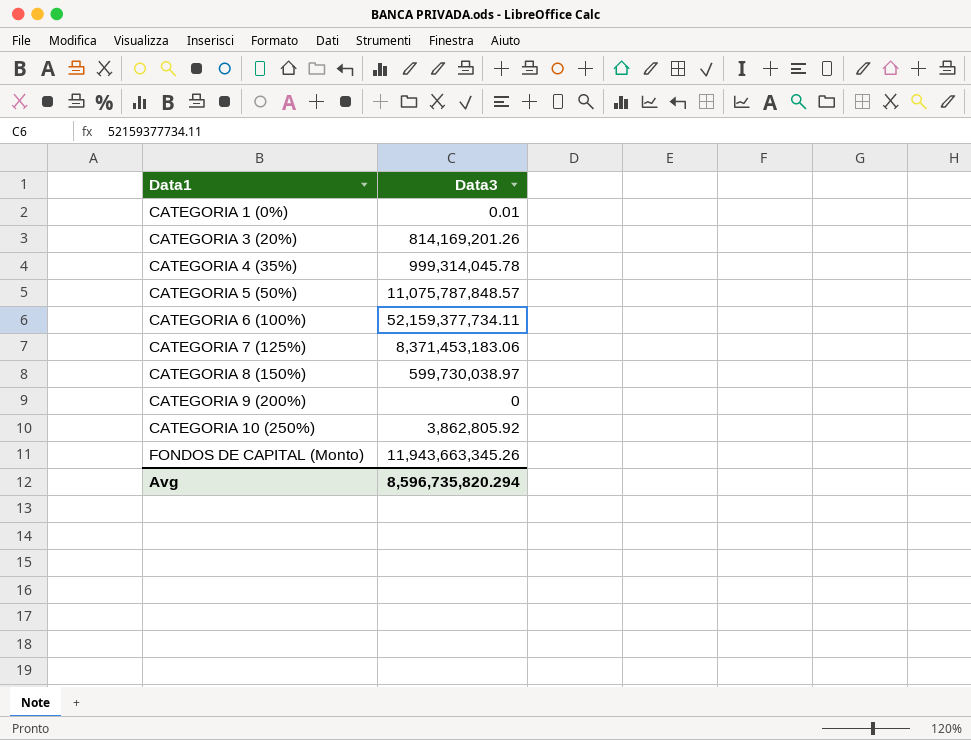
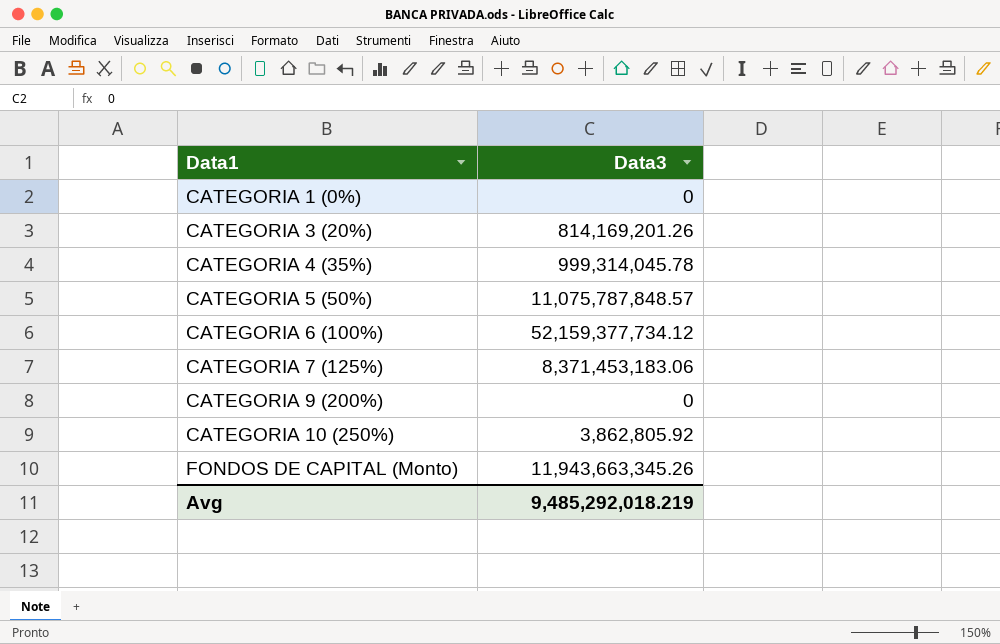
row CATEGORIA 8 (150%): 599,730,038.97 -> none
CATEGORIA 1 (0%) | Data3: 0.01 -> 0
CATEGORIA 6 (100%) | Data3: 52,159,377,734.11 -> 52,159,377,734.12
Avg | Data3: 8,596,735,820.294 -> 9,485,292,018.219

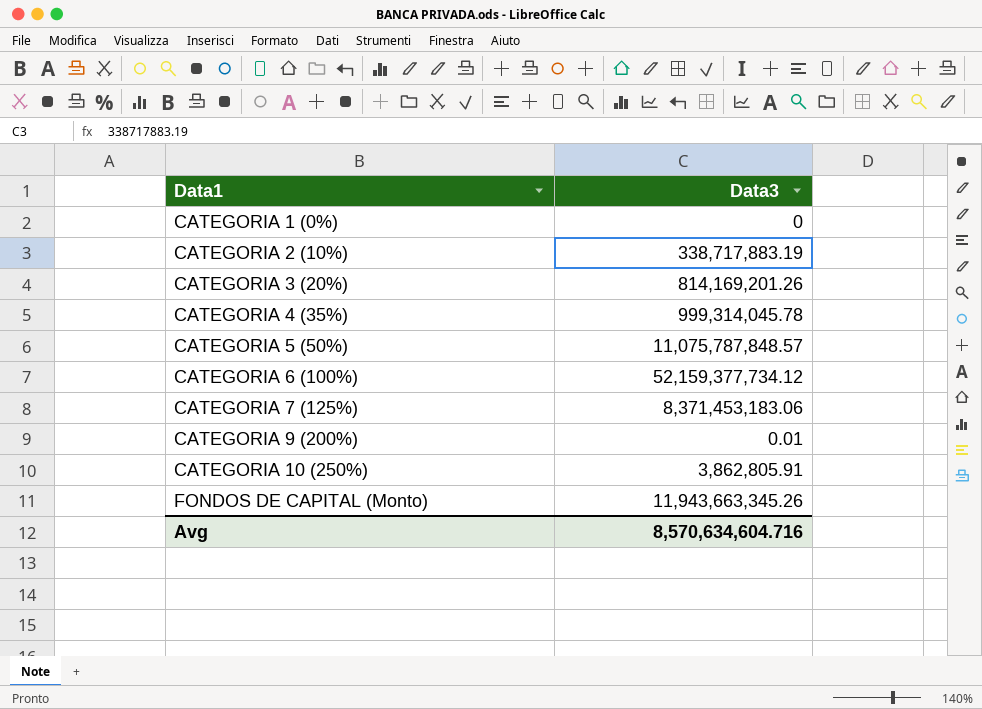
row CATEGORIA 2 (10%): none -> 338,717,883.19
CATEGORIA 9 (200%) | Data3: 0 -> 0.01
CATEGORIA 10 (250%) | Data3: 3,862,805.92 -> 3,862,805.91
Avg | Data3: 9,485,292,018.219 -> 8,570,634,604.716

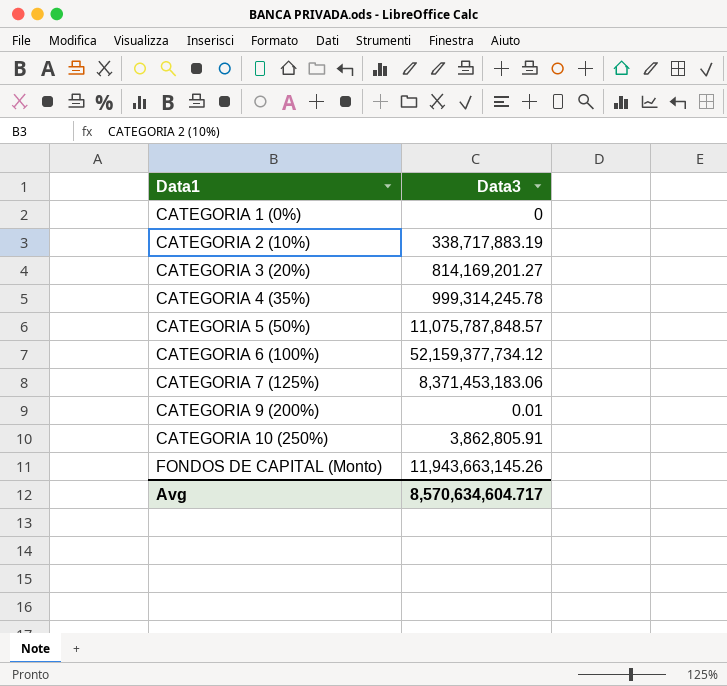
CATEGORIA 3 (20%) | Data3: 814,169,201.26 -> 814,169,201.27
CATEGORIA 4 (35%) | Data3: 999,314,045.78 -> 999,314,245.78
FONDOS DE CAPITAL (Monto) | Data3: 11,943,663,345.26 -> 11,943,663,145.26
Avg | Data3: 8,570,634,604.716 -> 8,570,634,604.717

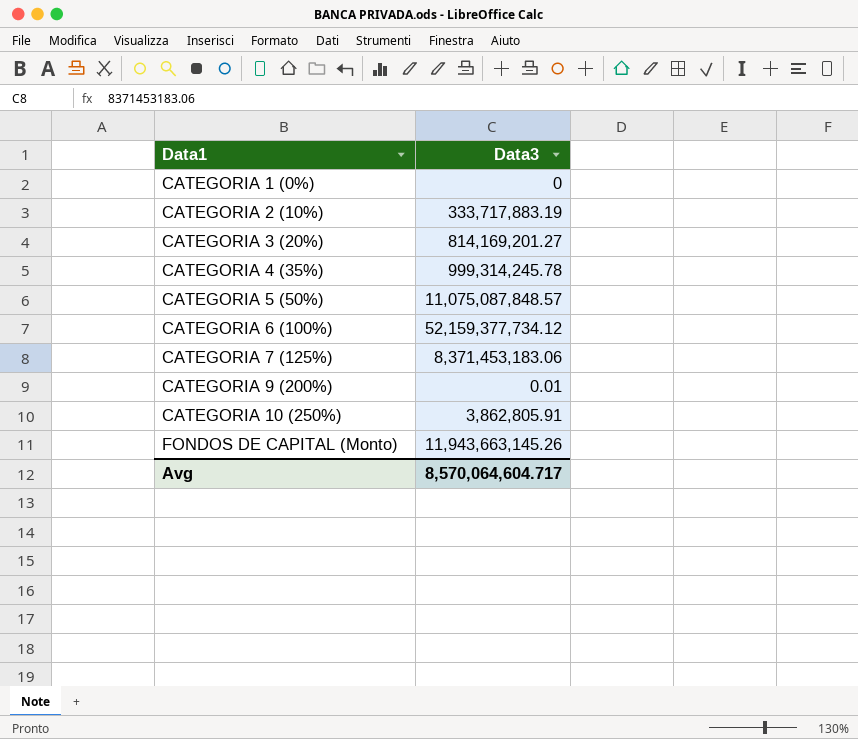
CATEGORIA 2 (10%) | Data3: 338,717,883.19 -> 333,717,883.19
CATEGORIA 5 (50%) | Data3: 11,075,787,848.57 -> 11,075,087,848.57
Avg | Data3: 8,570,634,604.717 -> 8,570,064,604.717

